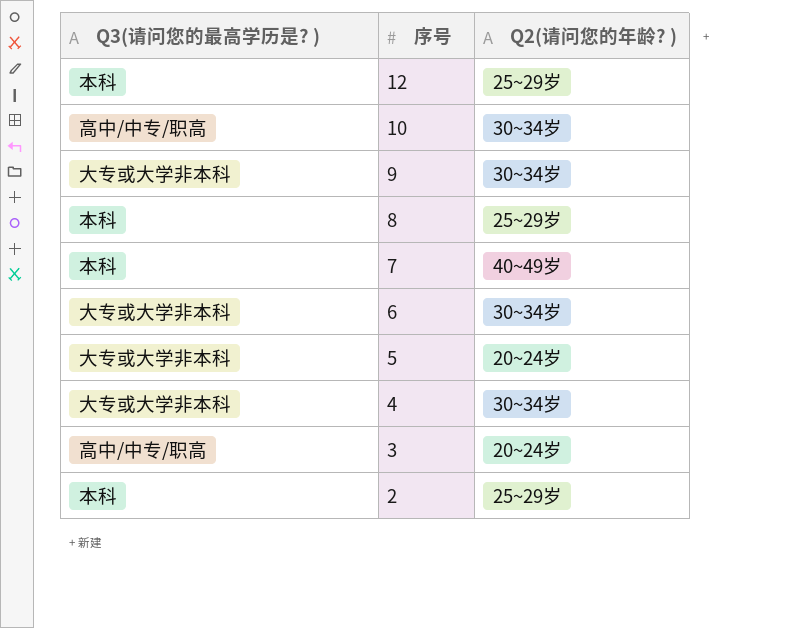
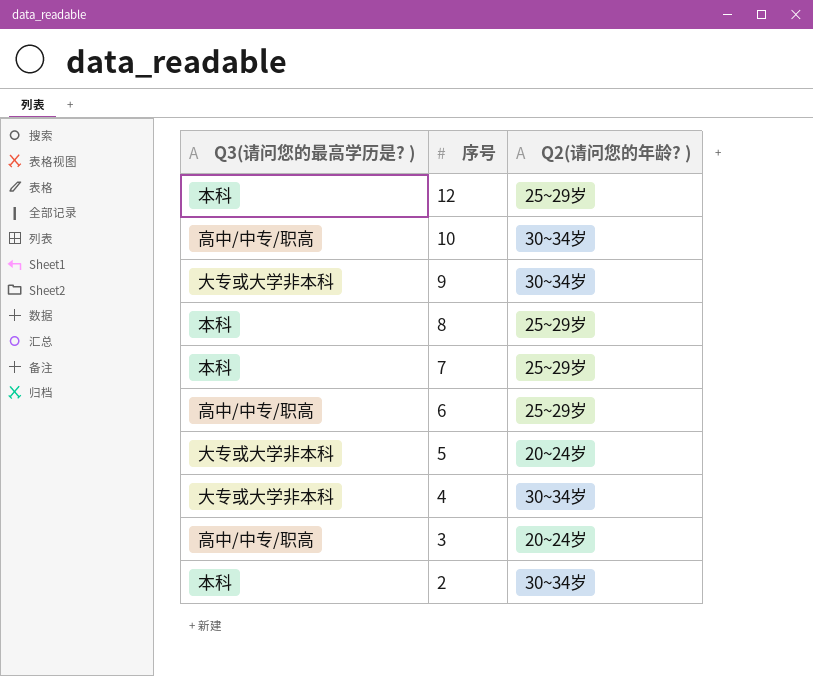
7 | Q2(请问您的年龄? ): 40~49岁 -> 25~29岁
6 | Q3(请问您的最高学历是? ): 大专或大学非本科 -> 高中/中专/职高
6 | Q2(请问您的年龄? ): 30~34岁 -> 25~29岁
2 | Q2(请问您的年龄? ): 25~29岁 -> 30~34岁

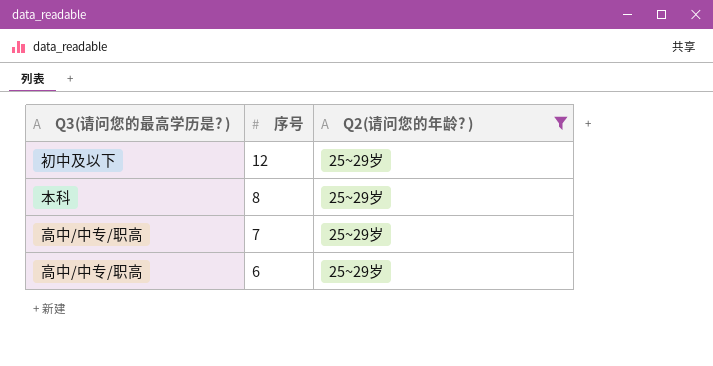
filter: none -> Q2(请问您的年龄? ) = 25~29岁
12 | Q3(请问您的最高学历是? ): 本科 -> 初中及以下
7 | Q3(请问您的最高学历是? ): 本科 -> 高中/中专/职高

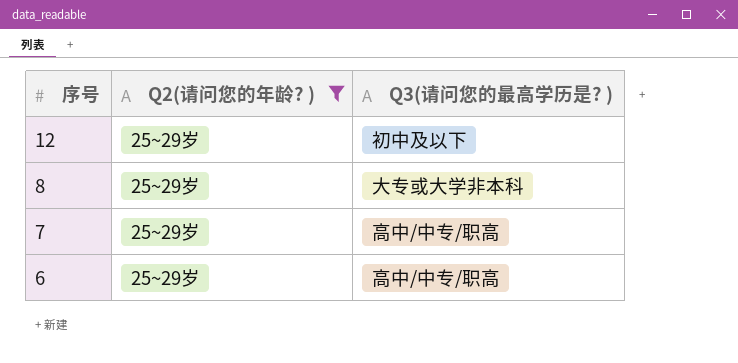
column Q3(请问您的最高学历是? ) | position: 1 -> 3
8 | Q3(请问您的最高学历是? ): 本科 -> 大专或大学非本科

